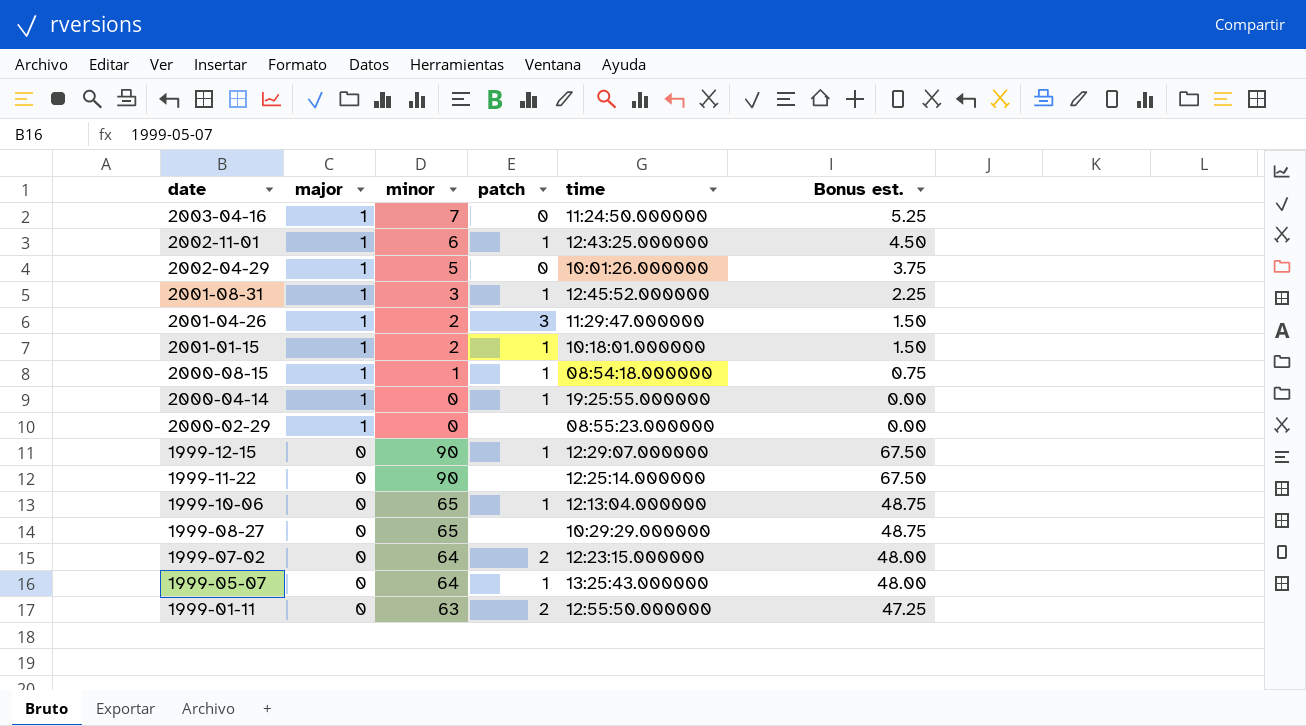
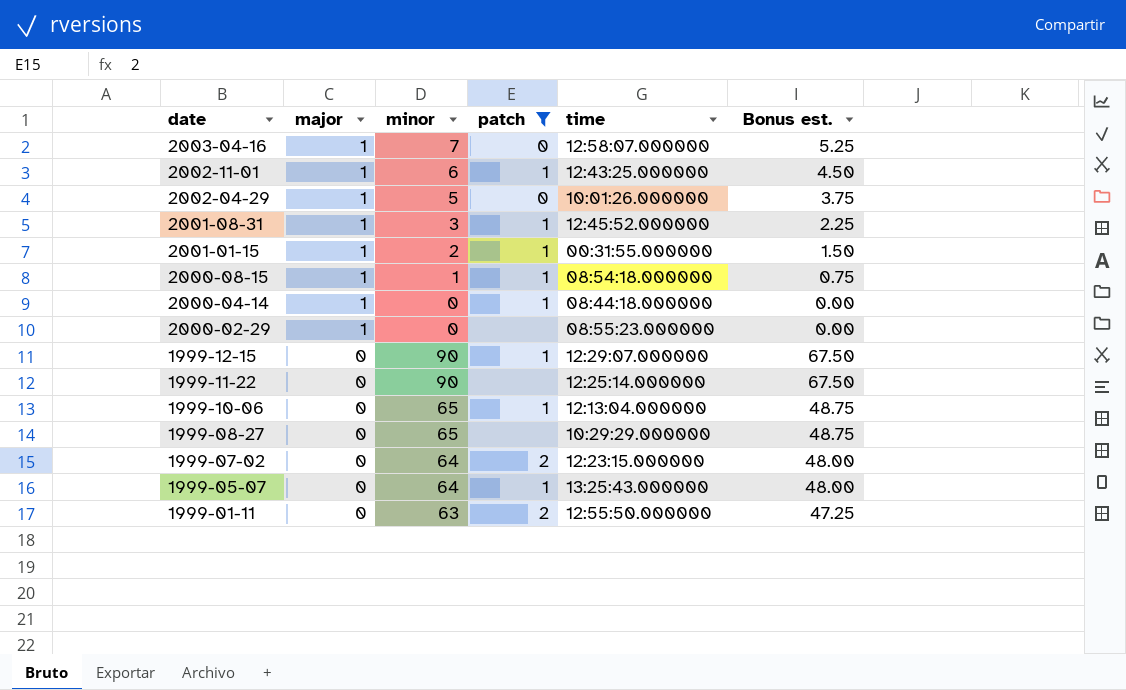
filter: none -> patch != 3
2003-04-16 | time: 11:24:50.000000 -> 12:58:07.000000
2001-01-15 | time: 10:18:01.000000 -> 00:31:55.000000
2000-04-14 | time: 19:25:55.000000 -> 08:44:18.000000

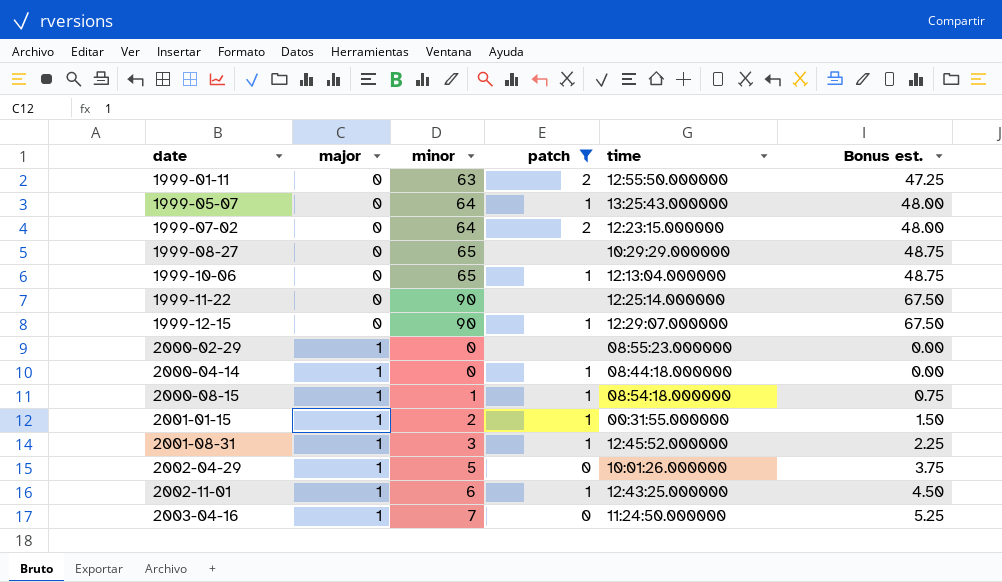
row order: date descending -> date ascending
2003-04-16 | time: 12:58:07.000000 -> 11:24:50.000000

